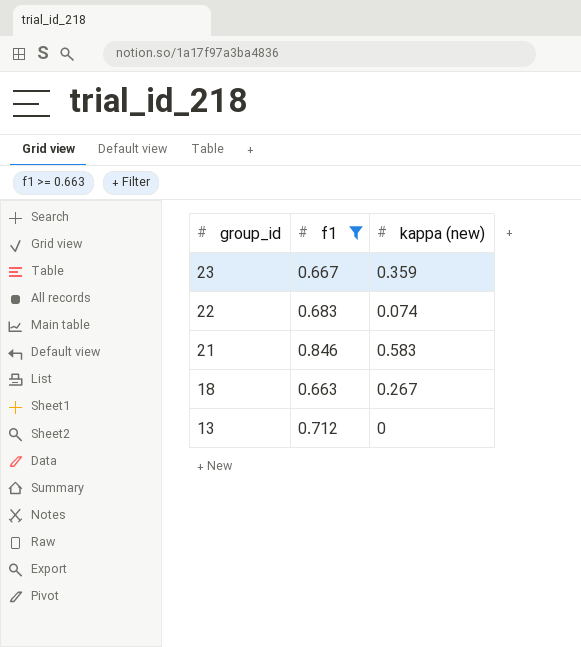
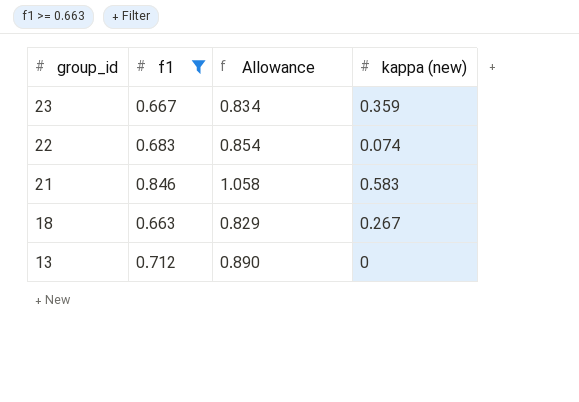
column Allowance | formula: none -> [f1] * 1.25

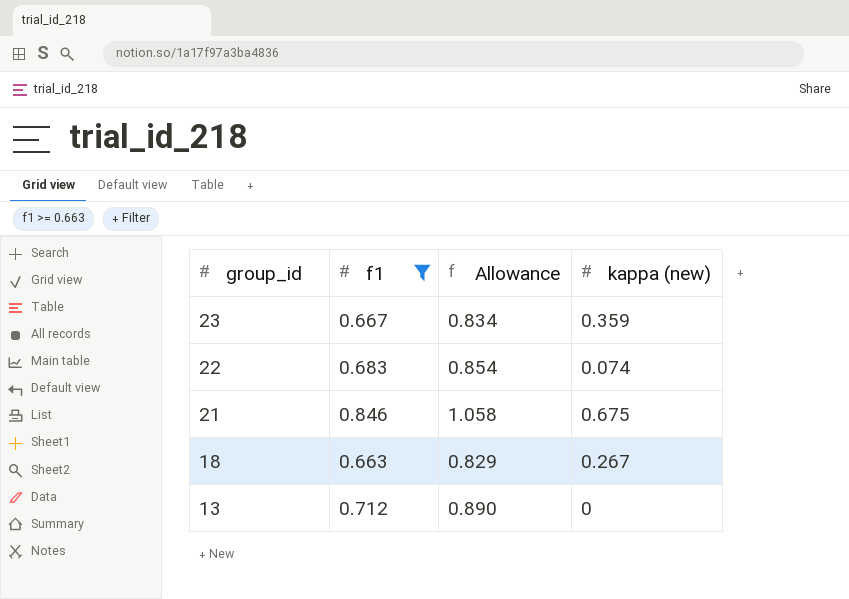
21 | kappa (new): 0.583 -> 0.675

